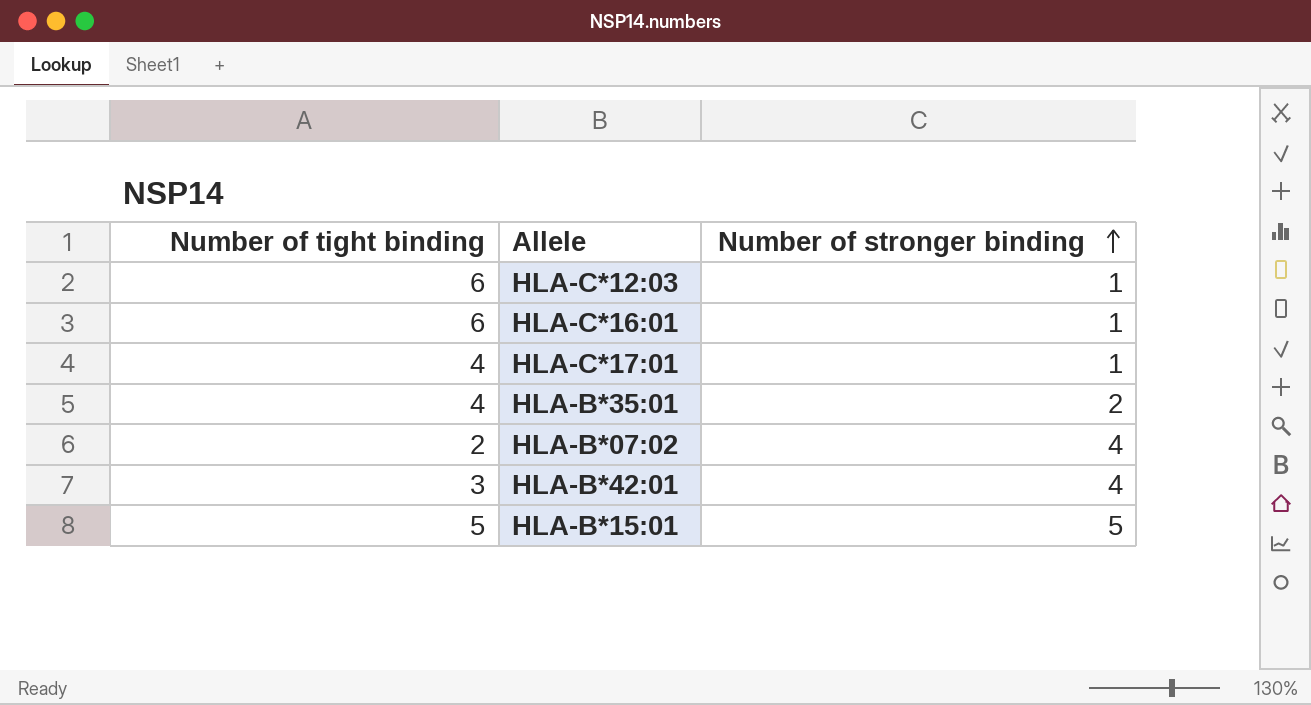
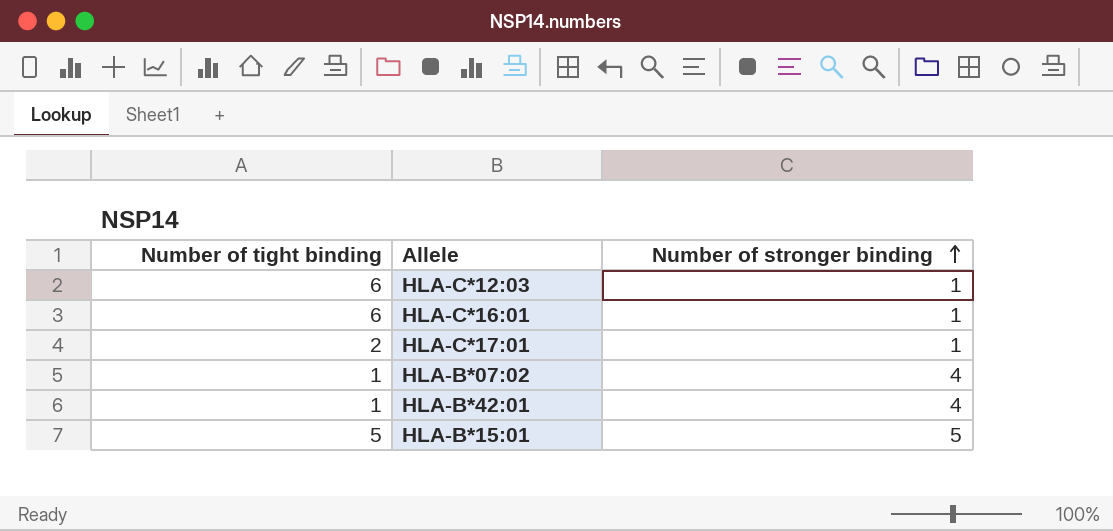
row HLA-B*35:01: 4 | 2 -> none
HLA-C*17:01 | Number of tight binding: 4 -> 2
HLA-B*07:02 | Number of tight binding: 2 -> 1
HLA-B*42:01 | Number of tight binding: 3 -> 1

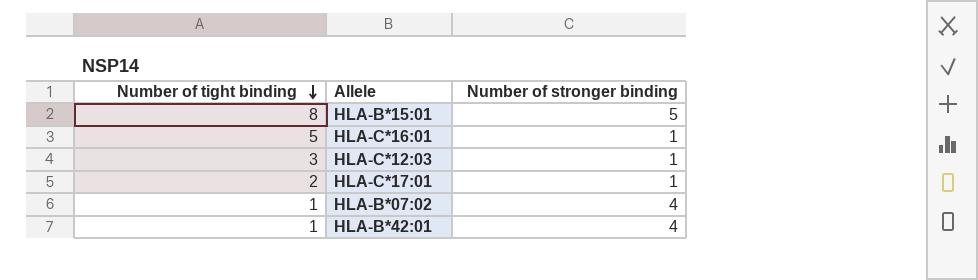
row order: Number of stronger binding ascending -> Number of tight binding descending
HLA-B*15:01 | Number of tight binding: 5 -> 8
HLA-C*16:01 | Number of tight binding: 6 -> 5
HLA-C*12:03 | Number of tight binding: 6 -> 3

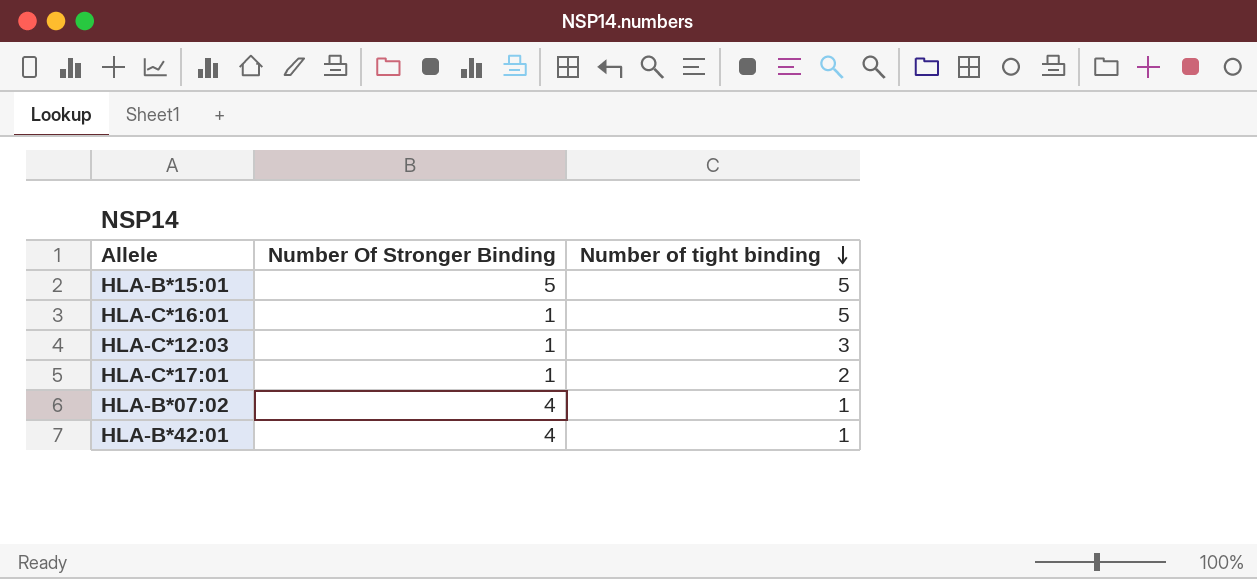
column name: Number of stronger binding -> Number Of Stronger Binding
column Number of tight binding | position: 1 -> 3
HLA-B*15:01 | Number of tight binding: 8 -> 5

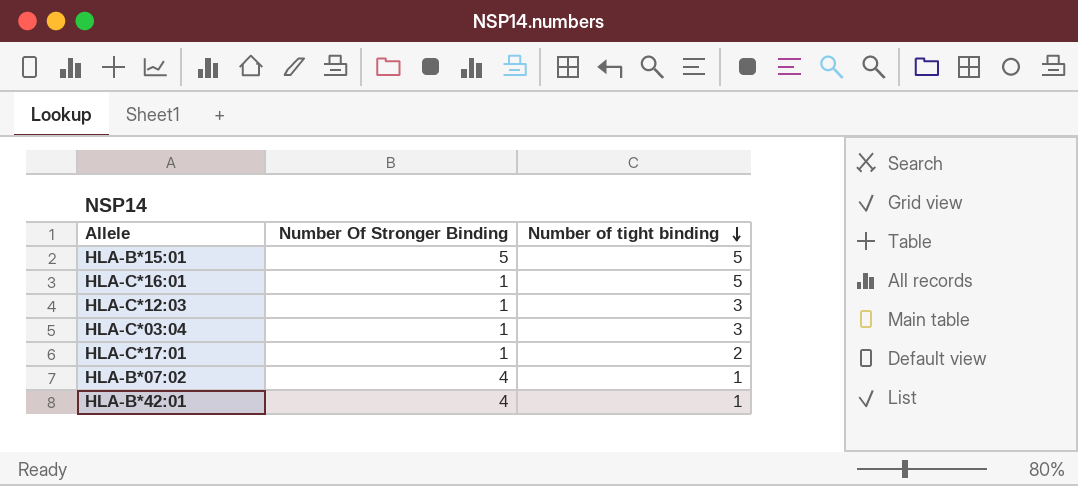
row HLA-C*03:04: none -> 1 | 3

